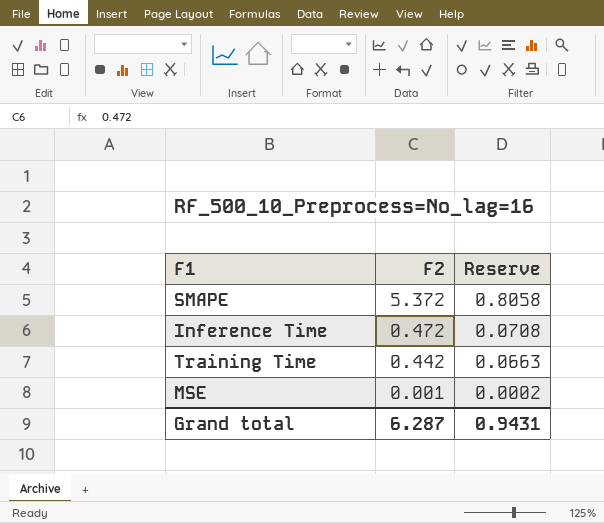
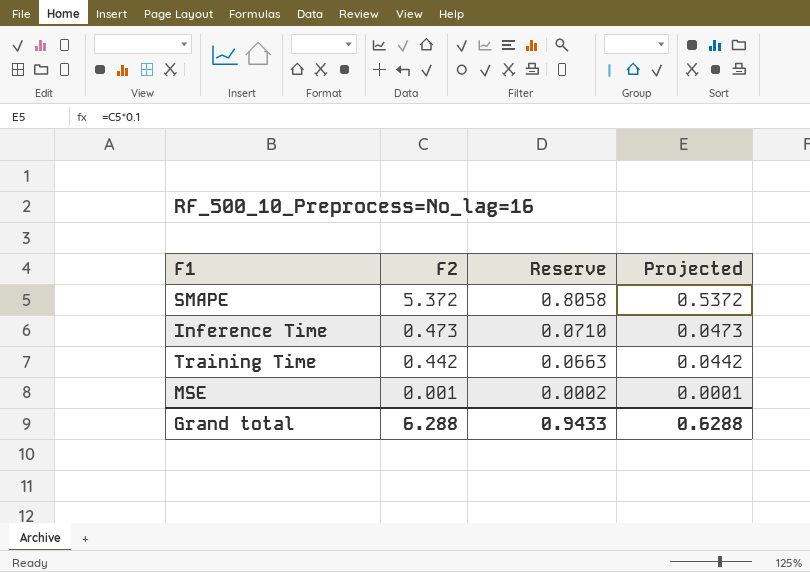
column Projected | formula: none -> [F2] * 0.1
Inference Time | F2: 0.472 -> 0.473
Inference Time | Reserve: 0.0708 -> 0.0710
Grand total | F2: 6.287 -> 6.288
Grand total | Reserve: 0.9431 -> 0.9433

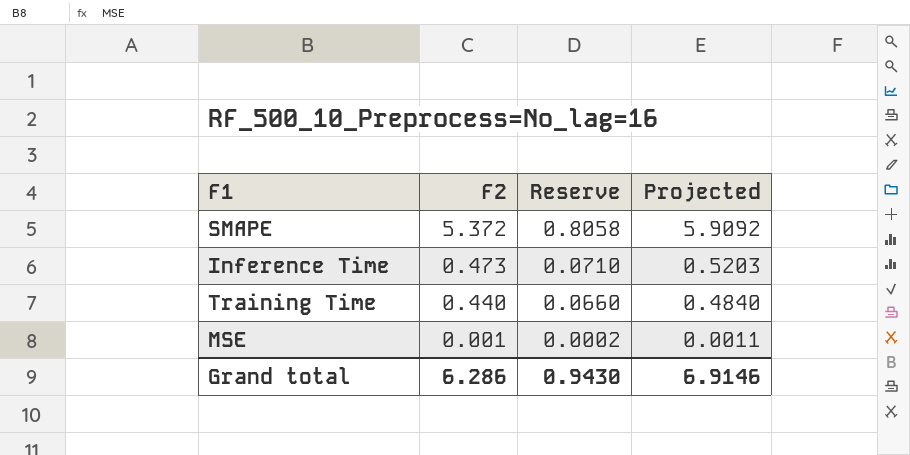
column Projected | formula: [F2] * 0.1 -> [F2] * 1.1
Training Time | F2: 0.442 -> 0.440
Training Time | Reserve: 0.0663 -> 0.0660
Grand total | F2: 6.288 -> 6.286
Grand total | Reserve: 0.9433 -> 0.9430
Grand total | Projected: 0.6288 -> 6.9146

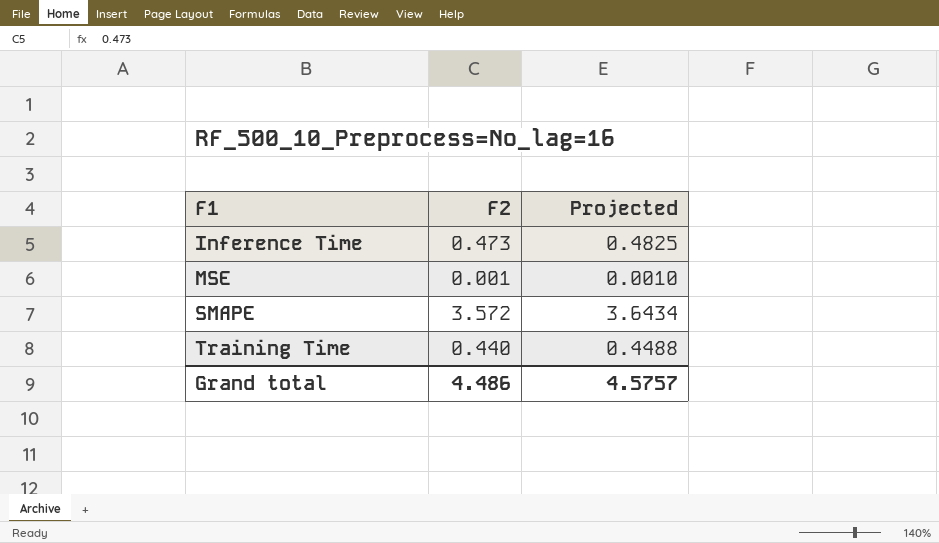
row order: F2 descending -> F1 ascending
column Reserve | formula: [F2] * 0.15 -> none
column Projected | formula: [F2] * 1.1 -> [F2] * 1.02
SMAPE | F2: 5.372 -> 3.572
Grand total | F2: 6.286 -> 4.486
Grand total | Projected: 6.9146 -> 4.5757

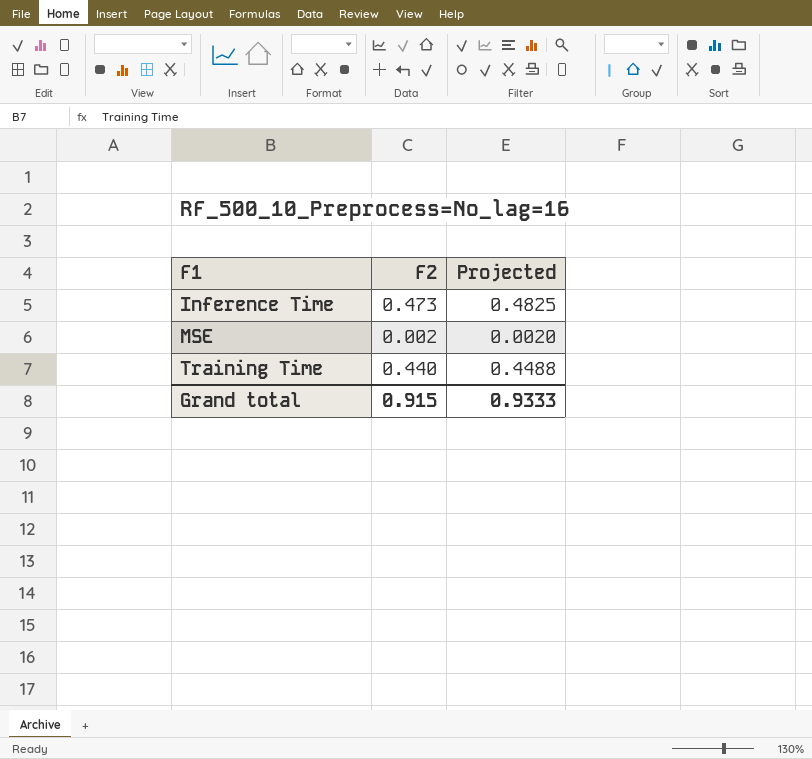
row SMAPE: 3.572 | 3.6434 -> none
MSE | F2: 0.001 -> 0.002
MSE | Projected: 0.0010 -> 0.0020
Grand total | F2: 4.486 -> 0.915
Grand total | Projected: 4.5757 -> 0.9333

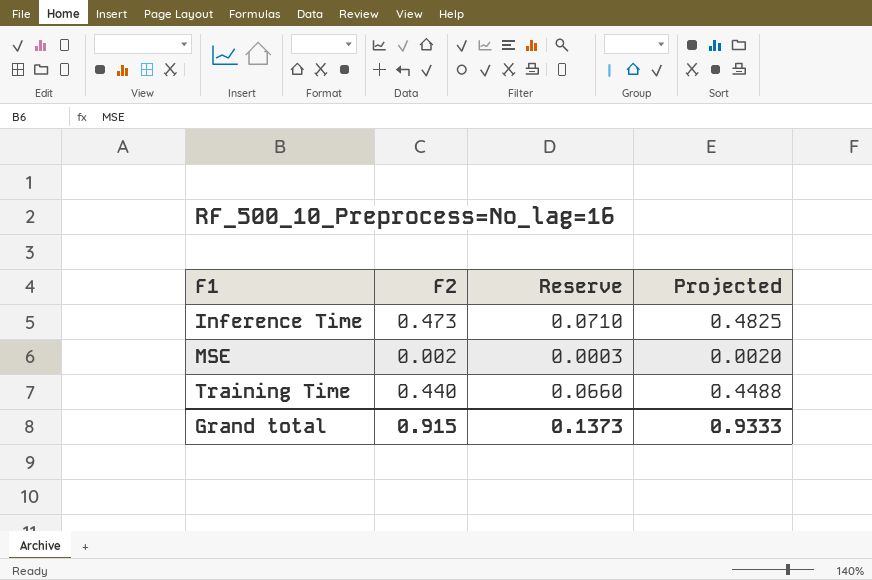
column Reserve | formula: none -> [F2] * 0.15

